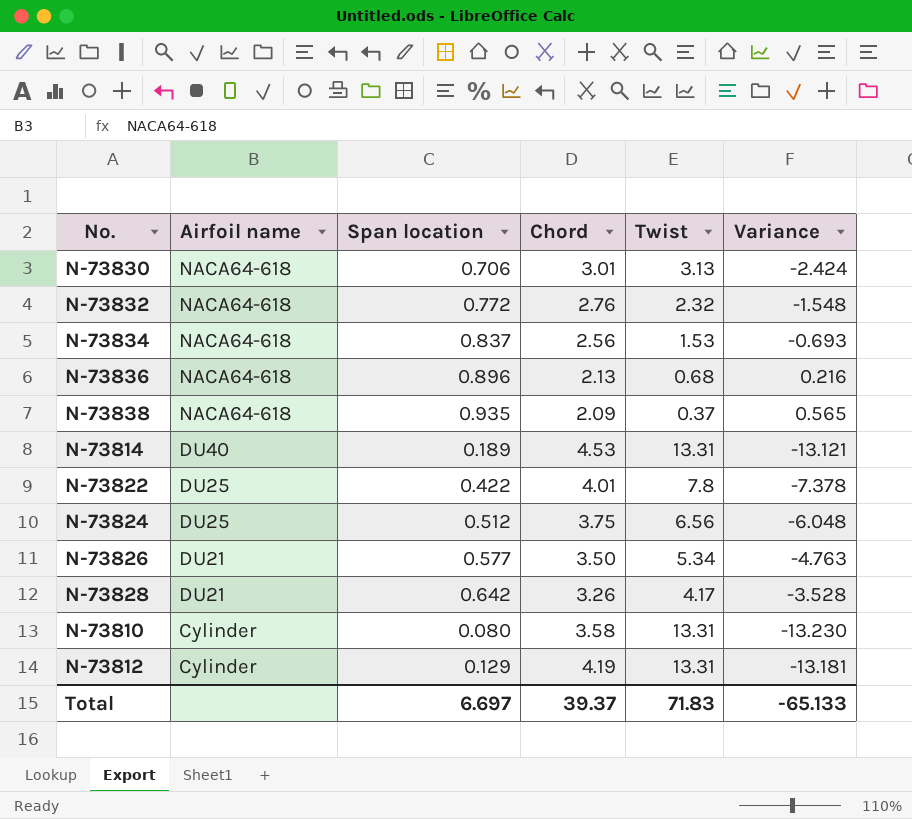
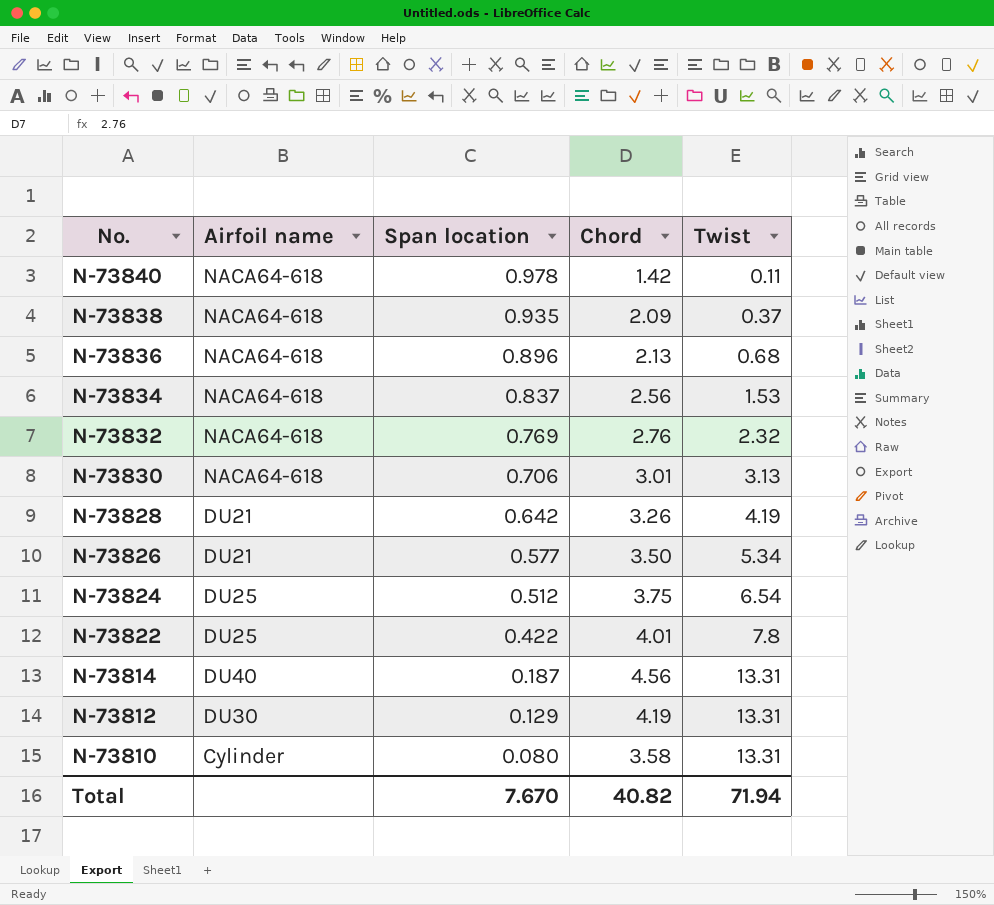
row order: Airfoil name descending -> No. descending
column Variance | formula: [Span location] - [Twist] -> none
row N-73840: none -> NACA64-618 | 0.978 | 1.42 | 0.11
N-73832 | Span location: 0.772 -> 0.769
N-73828 | Twist: 4.17 -> 4.19
N-73824 | Twist: 6.56 -> 6.54
N-73814 | Span location: 0.189 -> 0.187
N-73814 | Chord: 4.53 -> 4.56
N-73812 | Airfoil name: Cylinder -> DU30
Total | Span location: 6.697 -> 7.670
Total | Chord: 39.37 -> 40.82
Total | Twist: 71.83 -> 71.94

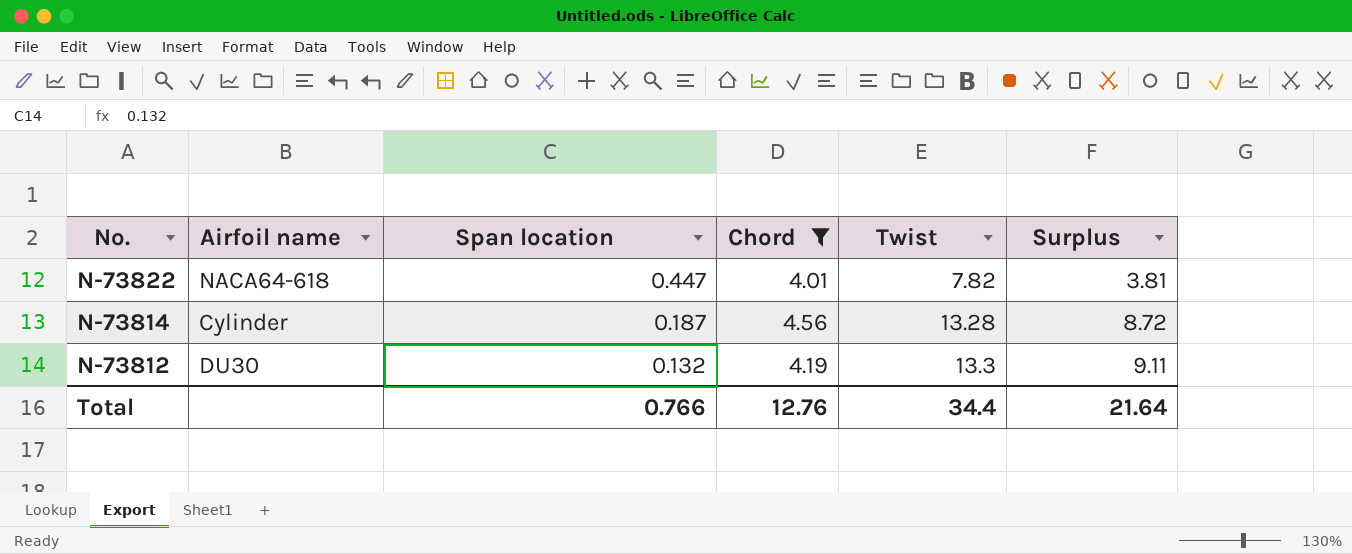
filter: none -> Chord >= 4.01
column Surplus | formula: none -> [Twist] - [Chord]
N-73822 | Airfoil name: DU25 -> NACA64-618
N-73822 | Span location: 0.422 -> 0.447
N-73822 | Twist: 7.8 -> 7.82
N-73814 | Airfoil name: DU40 -> Cylinder
N-73814 | Twist: 13.31 -> 13.28
N-73812 | Span location: 0.129 -> 0.132
N-73812 | Twist: 13.31 -> 13.3
Total | Span location: 7.670 -> 0.766
Total | Chord: 40.82 -> 12.76
Total | Twist: 71.94 -> 34.4

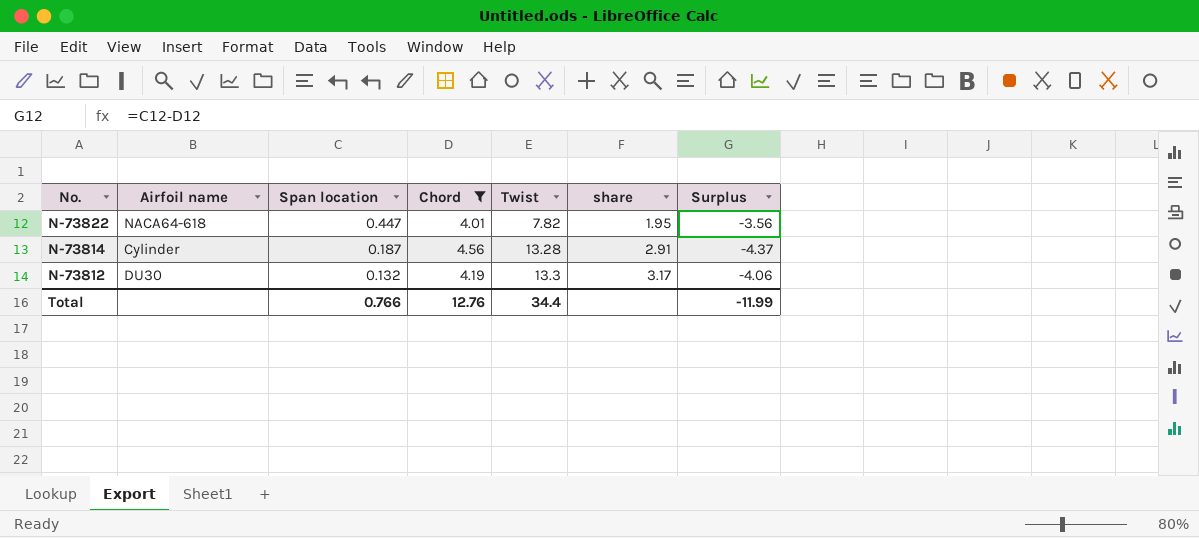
column share | formula: none -> [Twist] / [Chord]
column Surplus | formula: [Twist] - [Chord] -> [Span location] - [Chord]
Total | Surplus: 21.64 -> -11.99

